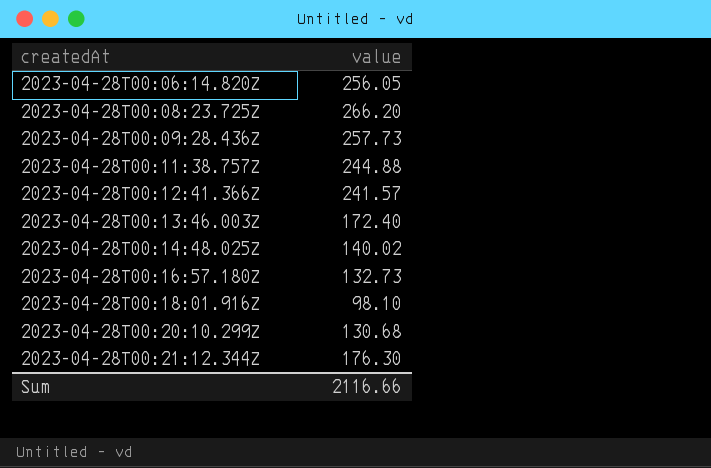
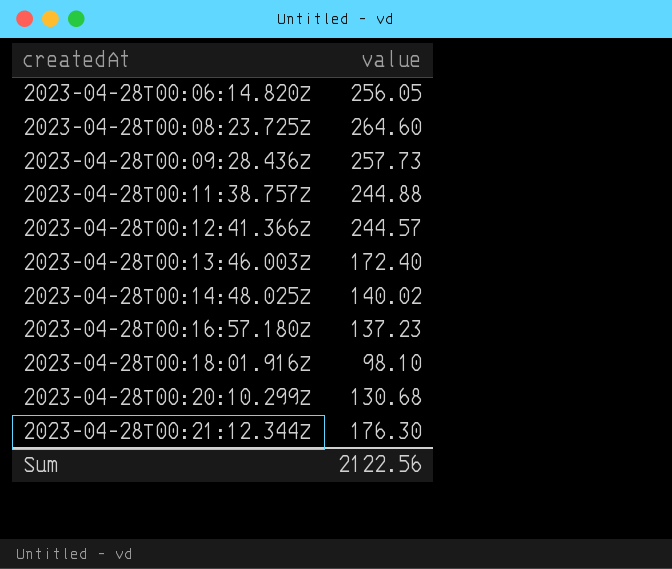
2023-04-28T00:08:23.725Z | value: 266.20 -> 264.60
2023-04-28T00:12:41.366Z | value: 241.57 -> 244.57
2023-04-28T00:16:57.180Z | value: 132.73 -> 137.23
Sum | value: 2116.66 -> 2122.56

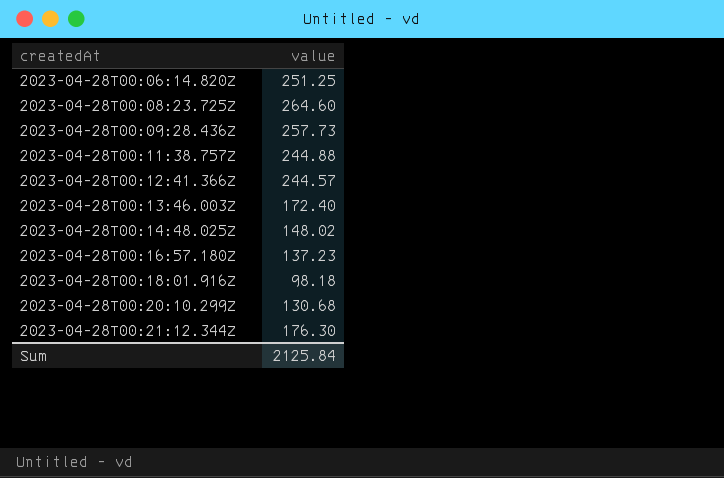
2023-04-28T00:06:14.820Z | value: 256.05 -> 251.25
2023-04-28T00:14:48.025Z | value: 140.02 -> 148.02
2023-04-28T00:18:01.916Z | value: 98.10 -> 98.18
Sum | value: 2122.56 -> 2125.84

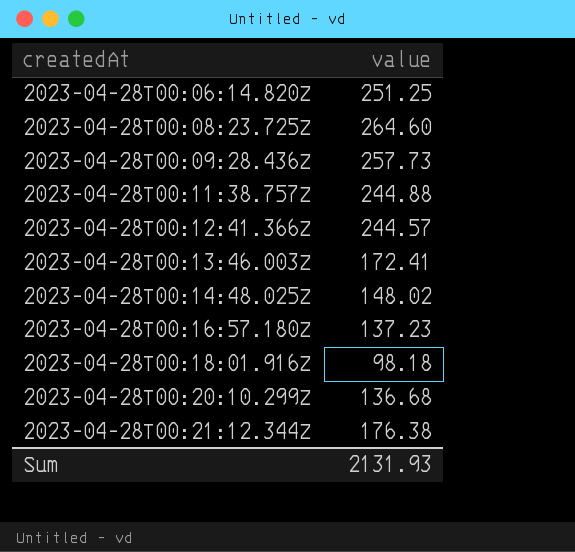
2023-04-28T00:13:46.003Z | value: 172.40 -> 172.41
2023-04-28T00:20:10.299Z | value: 130.68 -> 136.68
2023-04-28T00:21:12.344Z | value: 176.30 -> 176.38
Sum | value: 2125.84 -> 2131.93

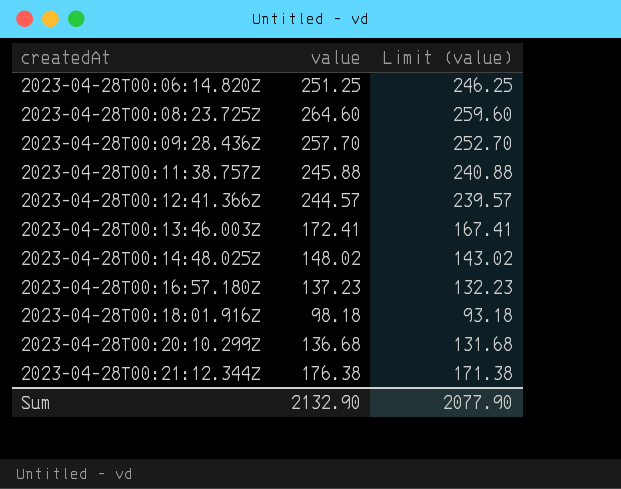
column Limit (value) | formula: none -> [value] - 5
2023-04-28T00:09:28.436Z | value: 257.73 -> 257.70
2023-04-28T00:11:38.757Z | value: 244.88 -> 245.88
Sum | value: 2131.93 -> 2132.90

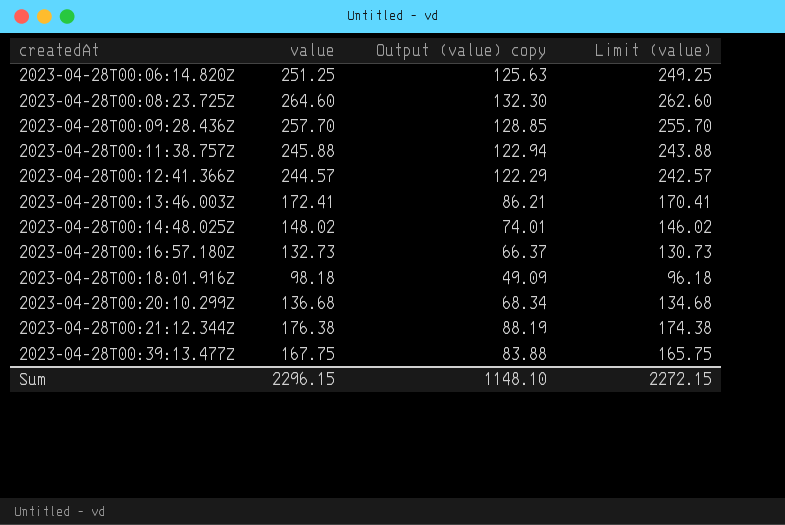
column Output (value) copy | formula: none -> [value] * 0.5
column Limit (value) | formula: [value] - 5 -> [value] - 2
2023-04-28T00:16:57.180Z | value: 137.23 -> 132.73
row 2023-04-28T00:39:13.477Z: none -> 167.75 | 83.88 | 165.75
Sum | value: 2132.90 -> 2296.15
Sum | Limit (value): 2077.90 -> 2272.15

